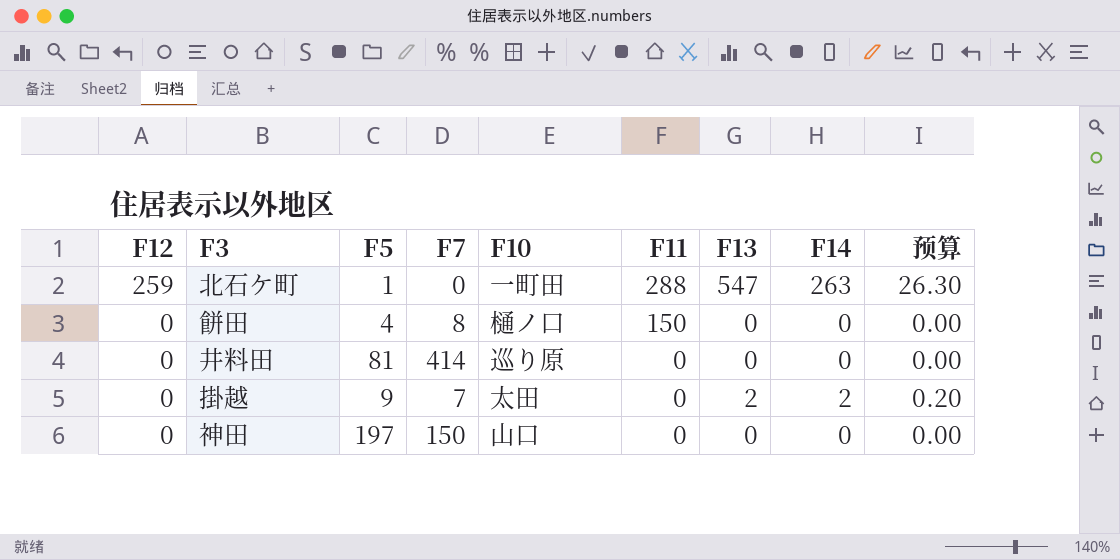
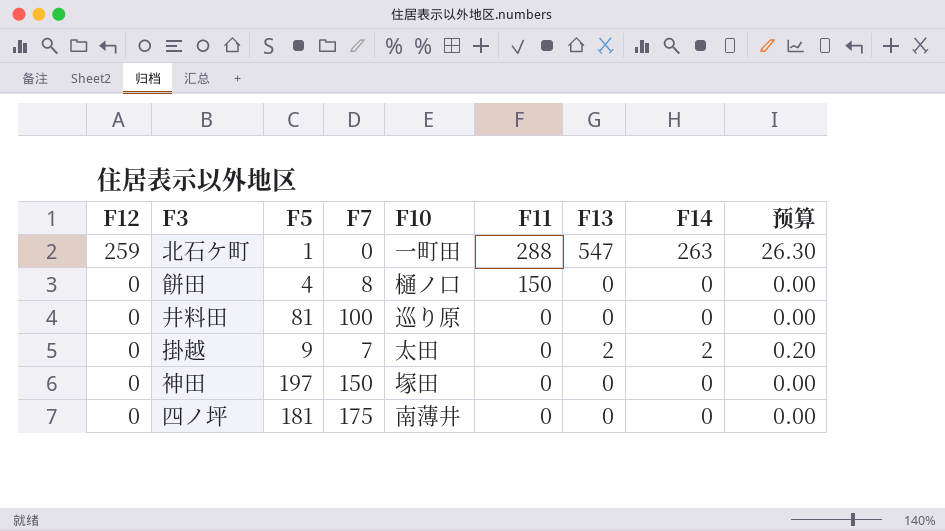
井料田 | F7: 414 -> 100
神田 | F10: 山口 -> 塚田
row 四ノ坪: none -> 0 | 181 | 175 | 南薄井 | 0 | 0 | 0 | 0.00

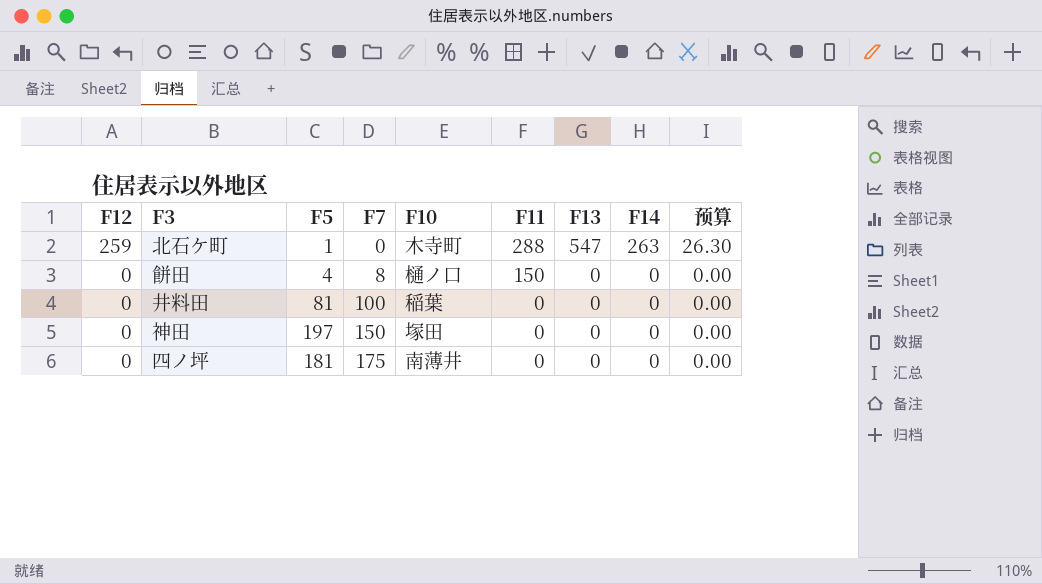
row 掛越: 0 | 9 | 7 | 太田 | 0 | 2 | 2 | 0.20 -> none
北石ケ町 | F10: 一町田 -> 木寺町
井料田 | F10: 巡り原 -> 稲葉

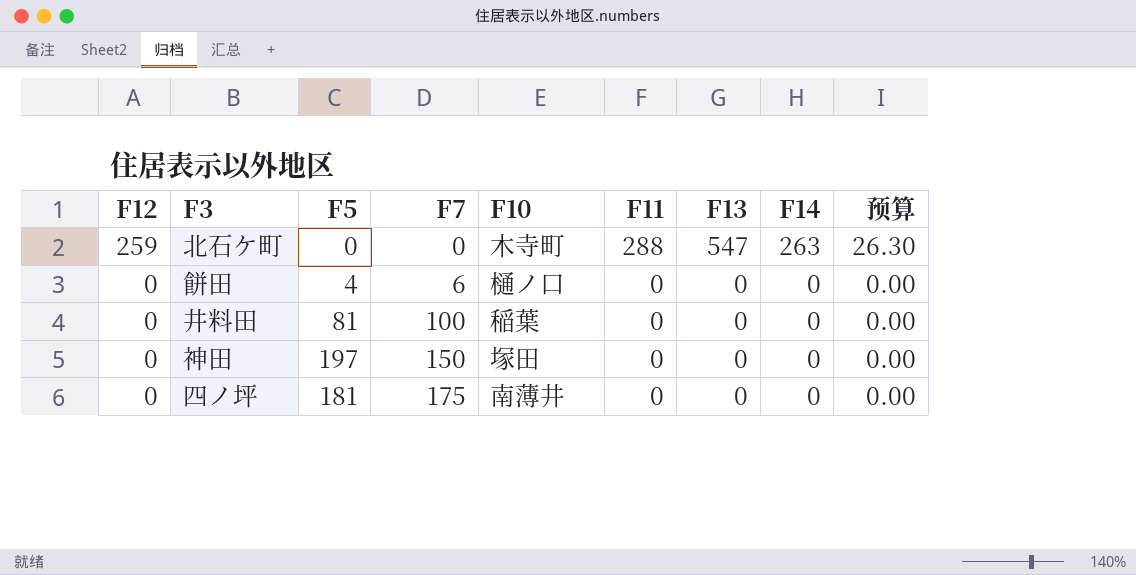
北石ケ町 | F5: 1 -> 0
餅田 | F7: 8 -> 6
餅田 | F11: 150 -> 0

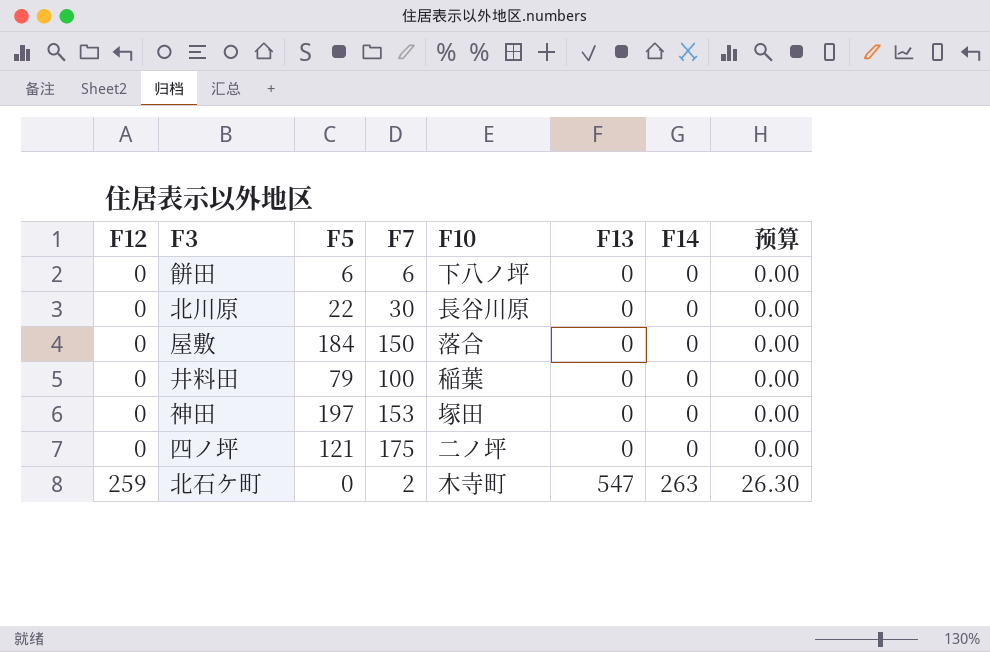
row order: F12 descending -> F12 ascending
column F11 | position: 6 -> none
餅田 | F5: 4 -> 6
餅田 | F10: 樋ノ口 -> 下八ノ坪
row 北川原: none -> 0 | 22 | 30 | 長谷川原 | 0 | 0 | 0.00
row 屋敷: none -> 0 | 184 | 150 | 落合 | 0 | 0 | 0.00
井料田 | F5: 81 -> 79
神田 | F7: 150 -> 153
四ノ坪 | F5: 181 -> 121
四ノ坪 | F10: 南薄井 -> 二ノ坪
北石ケ町 | F7: 0 -> 2

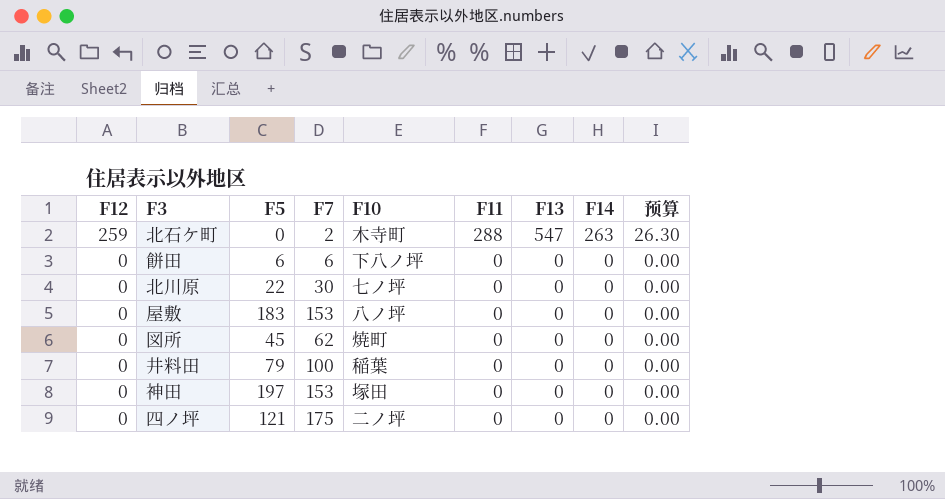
row order: F12 ascending -> F12 descending
column F11 | position: none -> 6
北川原 | F10: 長谷川原 -> 七ノ坪
屋敷 | F5: 184 -> 183
屋敷 | F7: 150 -> 153
屋敷 | F10: 落合 -> 八ノ坪
row 図所: none -> 0 | 45 | 62 | 焼町 | 0 | 0 | 0 | 0.00

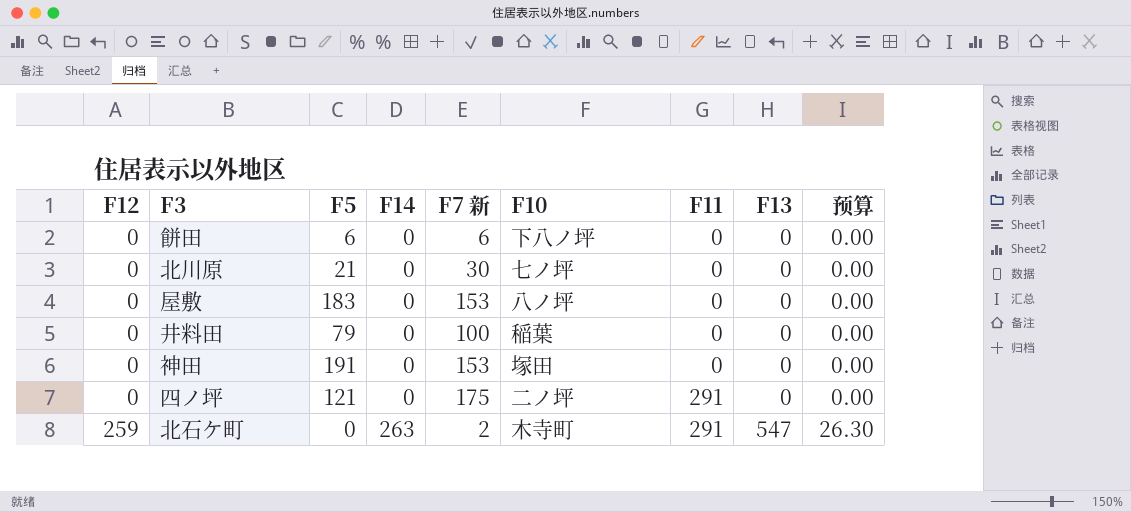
row order: F12 descending -> F12 ascending
column F14 | position: 8 -> 4
column name: F7 -> F7 新
row 図所: 0 | 45 | 62 | 焼町 | 0 | 0 | 0 | 0.00 -> none
北川原 | F5: 22 -> 21
神田 | F5: 197 -> 191
四ノ坪 | F11: 0 -> 291
北石ケ町 | F11: 288 -> 291

